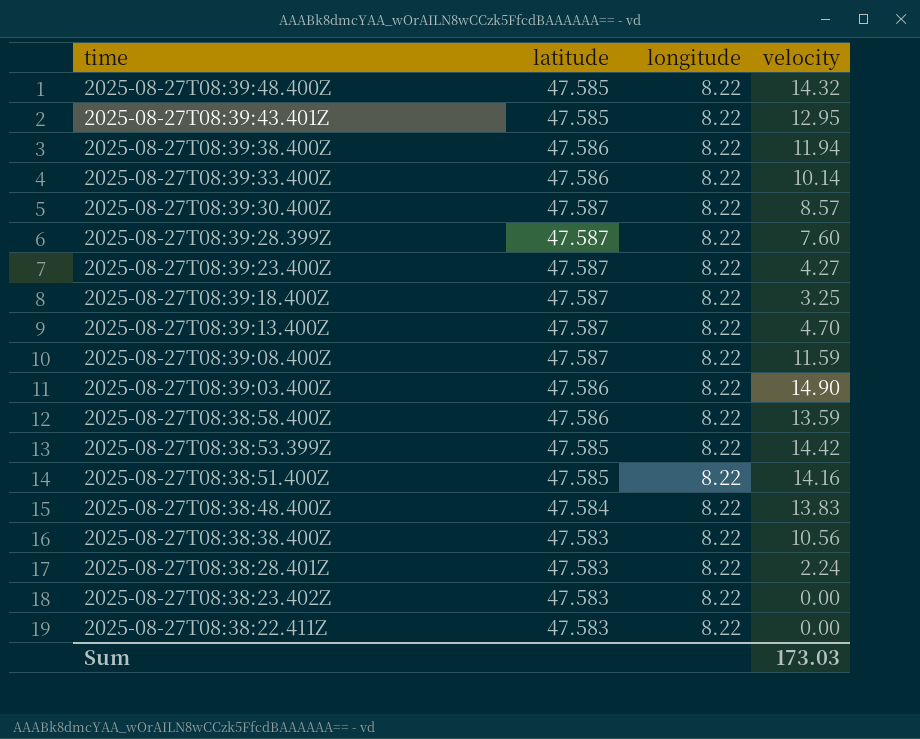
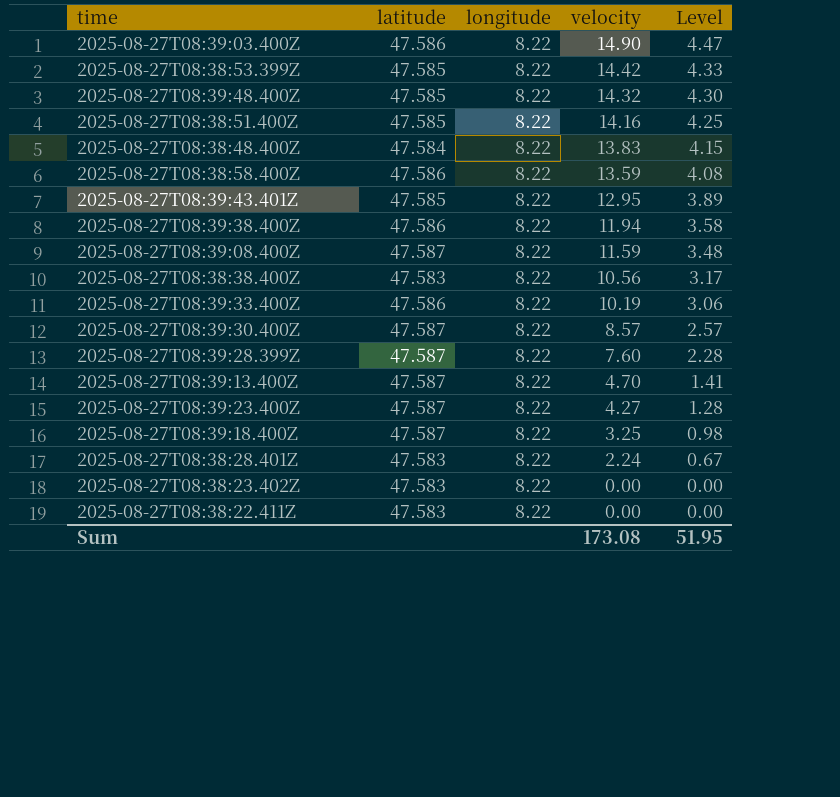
row order: time descending -> velocity descending
column Level | formula: none -> [velocity] * 0.3
2025-08-27T08:39:33.400Z | velocity: 10.14 -> 10.19
Sum | velocity: 173.03 -> 173.08

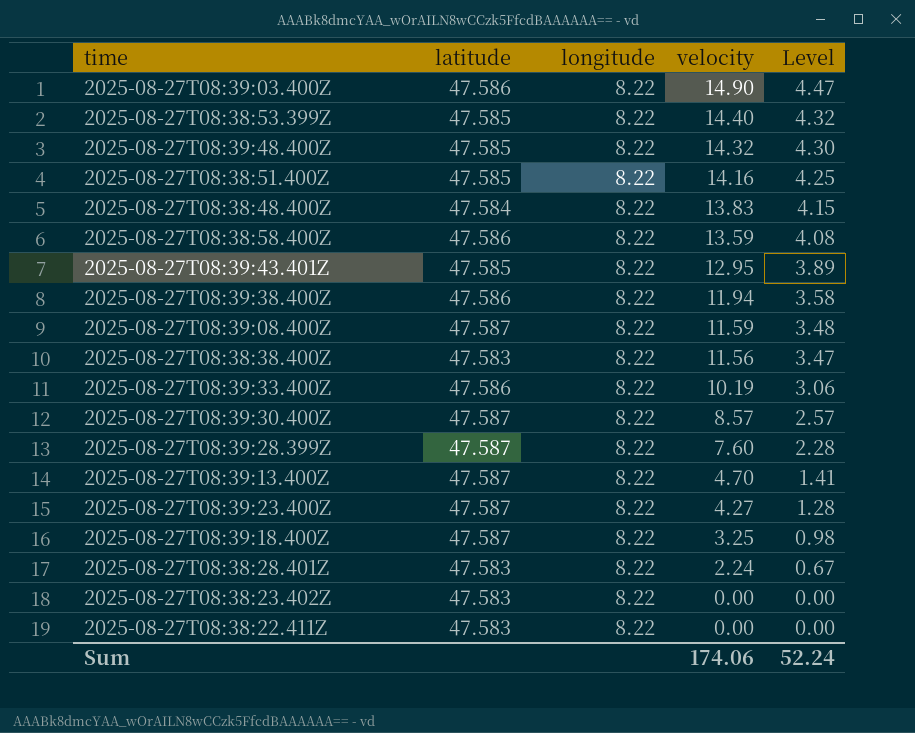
2025-08-27T08:38:53.399Z | velocity: 14.42 -> 14.40
2025-08-27T08:38:53.399Z | Level: 4.33 -> 4.32
2025-08-27T08:38:38.400Z | velocity: 10.56 -> 11.56
2025-08-27T08:38:38.400Z | Level: 3.17 -> 3.47
Sum | velocity: 173.08 -> 174.06
Sum | Level: 51.95 -> 52.24

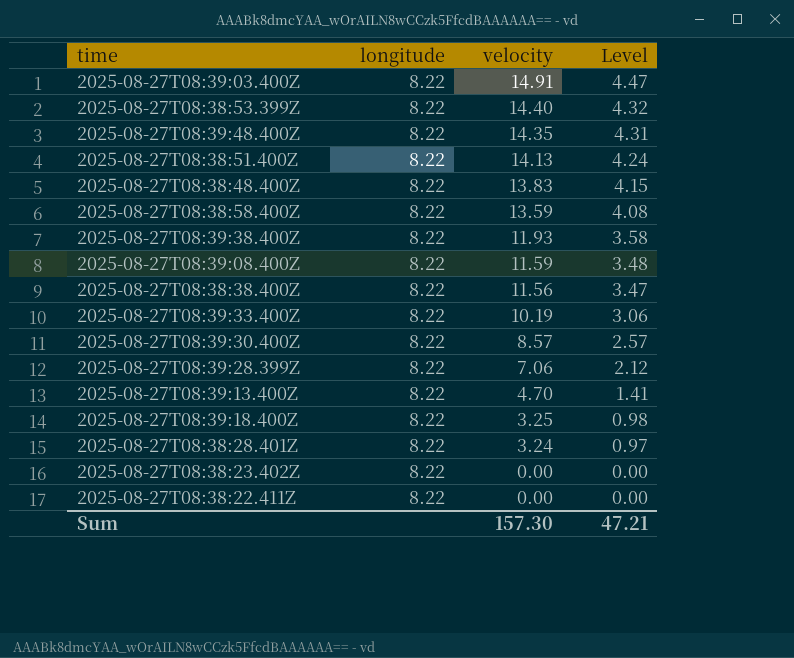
column latitude | position: 2 -> none
row 2025-08-27T08:39:43.401Z: 47.585 | 8.22 | 12.95 | 3.89 -> none
row 2025-08-27T08:39:23.400Z: 47.587 | 8.22 | 4.27 | 1.28 -> none
2025-08-27T08:39:03.400Z | velocity: 14.90 -> 14.91
2025-08-27T08:39:48.400Z | velocity: 14.32 -> 14.35
2025-08-27T08:39:48.400Z | Level: 4.30 -> 4.31
2025-08-27T08:38:51.400Z | velocity: 14.16 -> 14.13
2025-08-27T08:38:51.400Z | Level: 4.25 -> 4.24
2025-08-27T08:39:38.400Z | velocity: 11.94 -> 11.93
2025-08-27T08:39:28.399Z | velocity: 7.60 -> 7.06
2025-08-27T08:39:28.399Z | Level: 2.28 -> 2.12
2025-08-27T08:38:28.401Z | velocity: 2.24 -> 3.24
2025-08-27T08:38:28.401Z | Level: 0.67 -> 0.97
Sum | velocity: 174.06 -> 157.30
Sum | Level: 52.24 -> 47.21

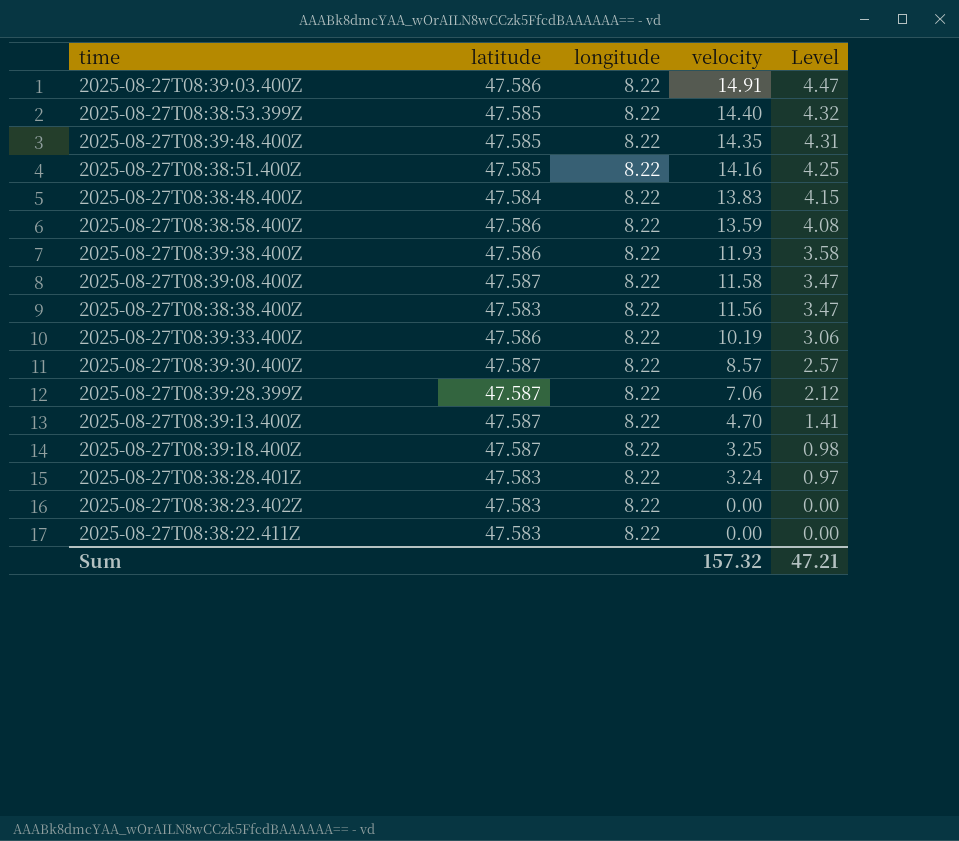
column latitude | position: none -> 2
2025-08-27T08:38:51.400Z | velocity: 14.13 -> 14.16
2025-08-27T08:38:51.400Z | Level: 4.24 -> 4.25
2025-08-27T08:39:08.400Z | velocity: 11.59 -> 11.58
2025-08-27T08:39:08.400Z | Level: 3.48 -> 3.47
Sum | velocity: 157.30 -> 157.32

